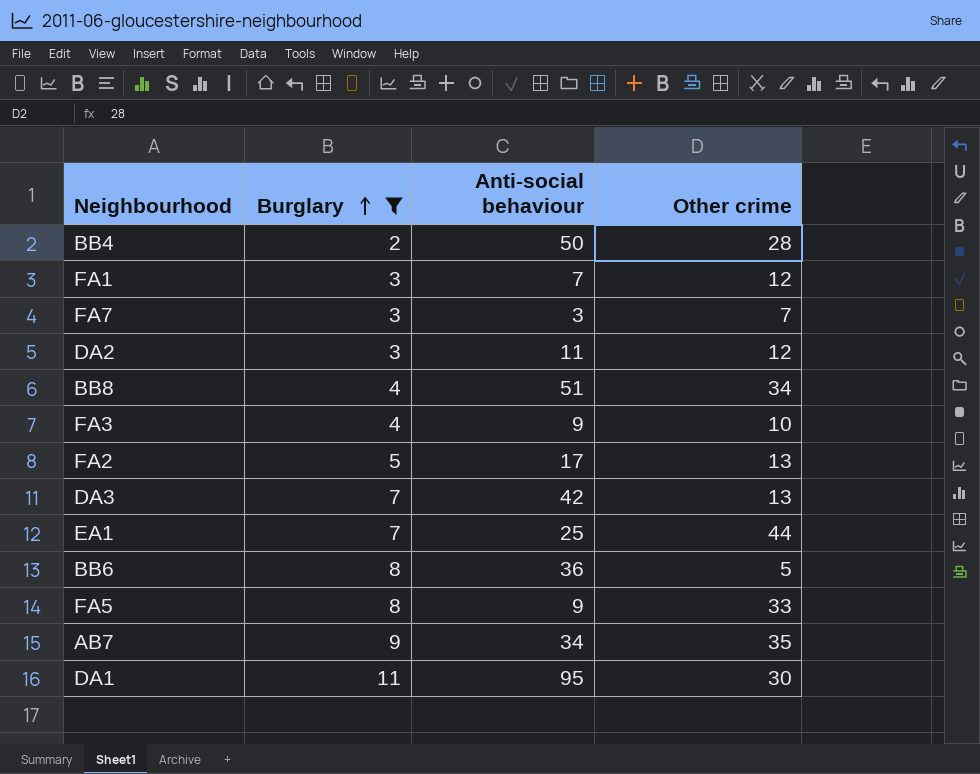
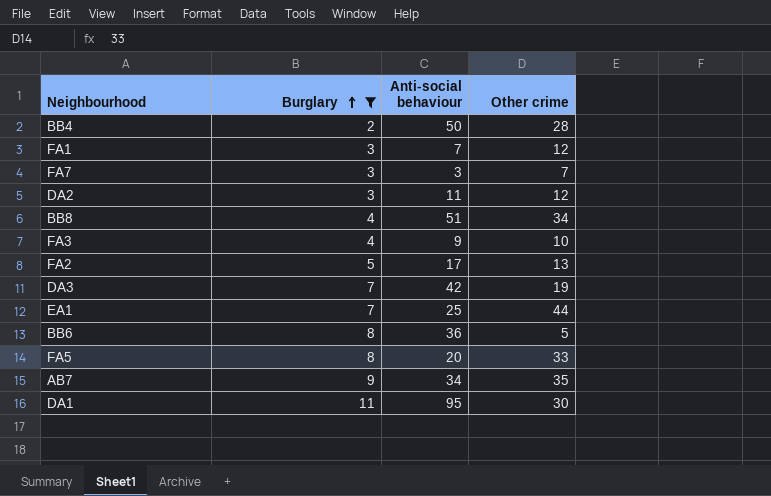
DA3 | Other crime: 13 -> 19
FA5 | Anti-social behaviour: 9 -> 20

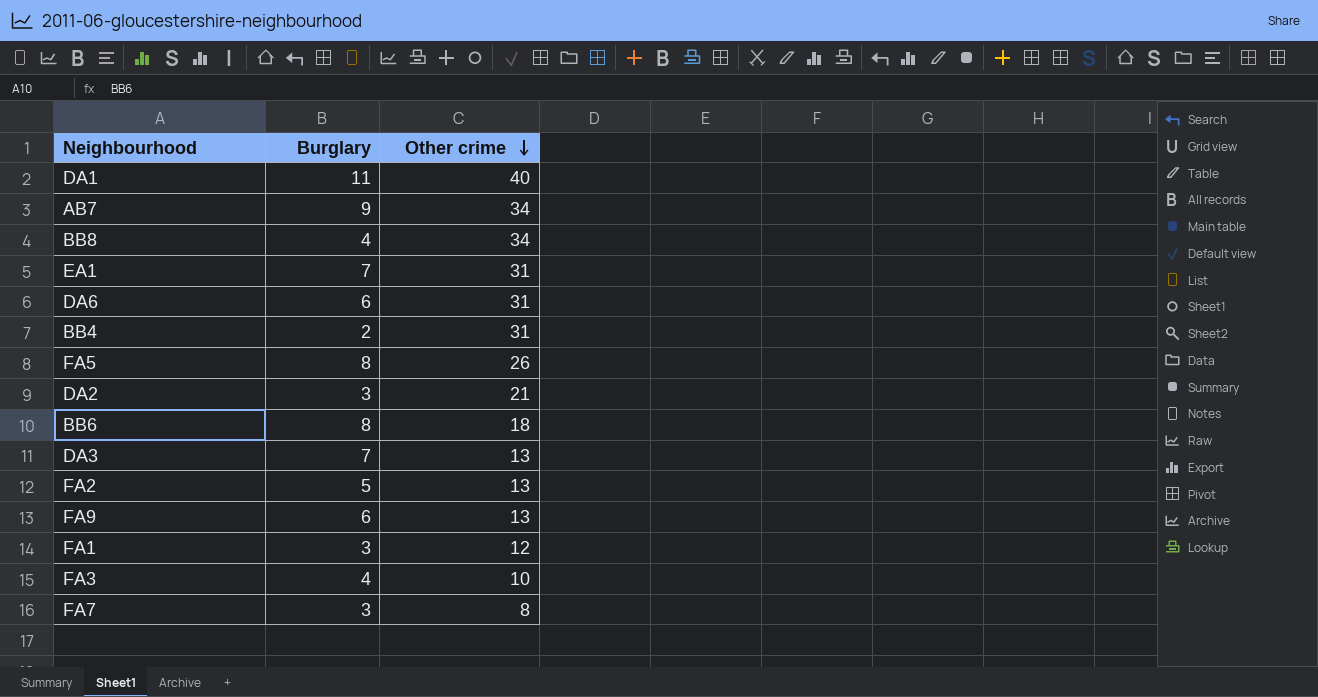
filter: Burglary != 6 -> none
row order: Burglary ascending -> Other crime descending
column Anti-social behaviour | position: 3 -> none
DA1 | Other crime: 30 -> 40
AB7 | Other crime: 35 -> 34
EA1 | Other crime: 44 -> 31
BB4 | Other crime: 28 -> 31
FA5 | Other crime: 33 -> 26
DA2 | Other crime: 12 -> 21
BB6 | Other crime: 5 -> 18
DA3 | Other crime: 19 -> 13
FA7 | Other crime: 7 -> 8

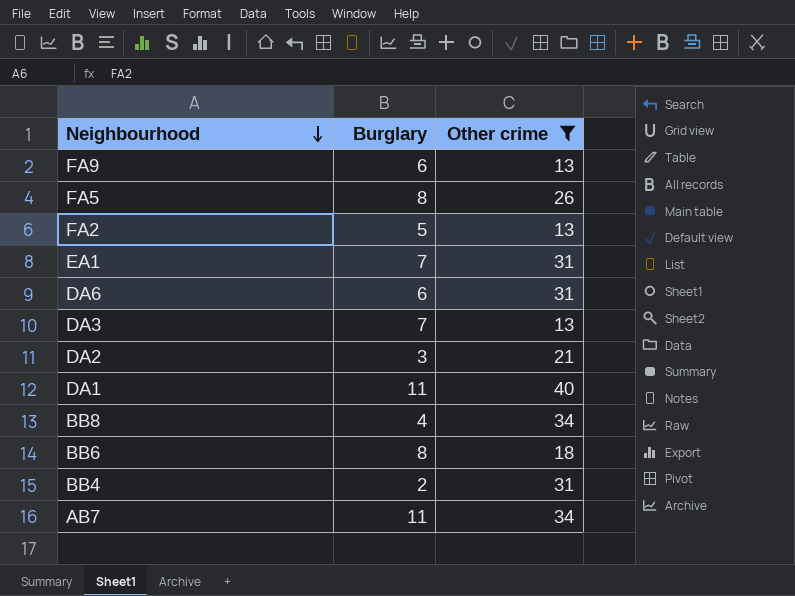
filter: none -> Other crime >= 13
row order: Other crime descending -> Neighbourhood descending
AB7 | Burglary: 9 -> 11

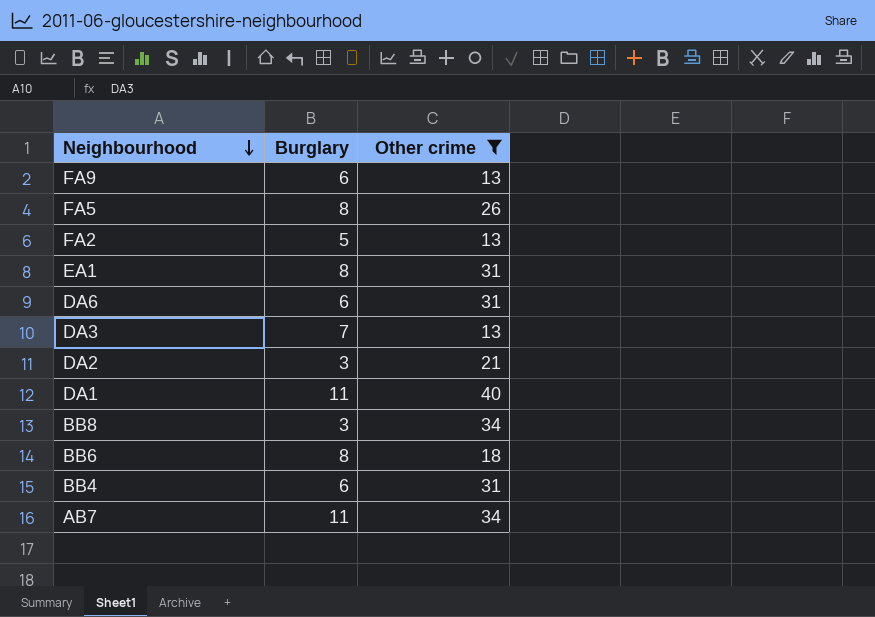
EA1 | Burglary: 7 -> 8
BB8 | Burglary: 4 -> 3
BB4 | Burglary: 2 -> 6

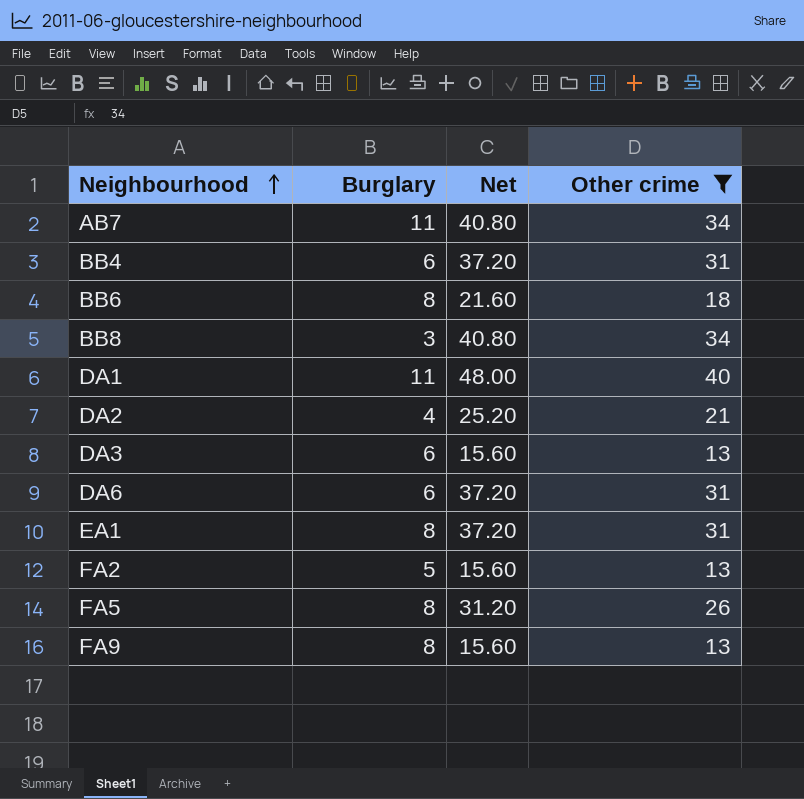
row order: Neighbourhood descending -> Neighbourhood ascending
column Net | formula: none -> [Other crime] * 1.2
DA2 | Burglary: 3 -> 4
DA3 | Burglary: 7 -> 6
FA9 | Burglary: 6 -> 8

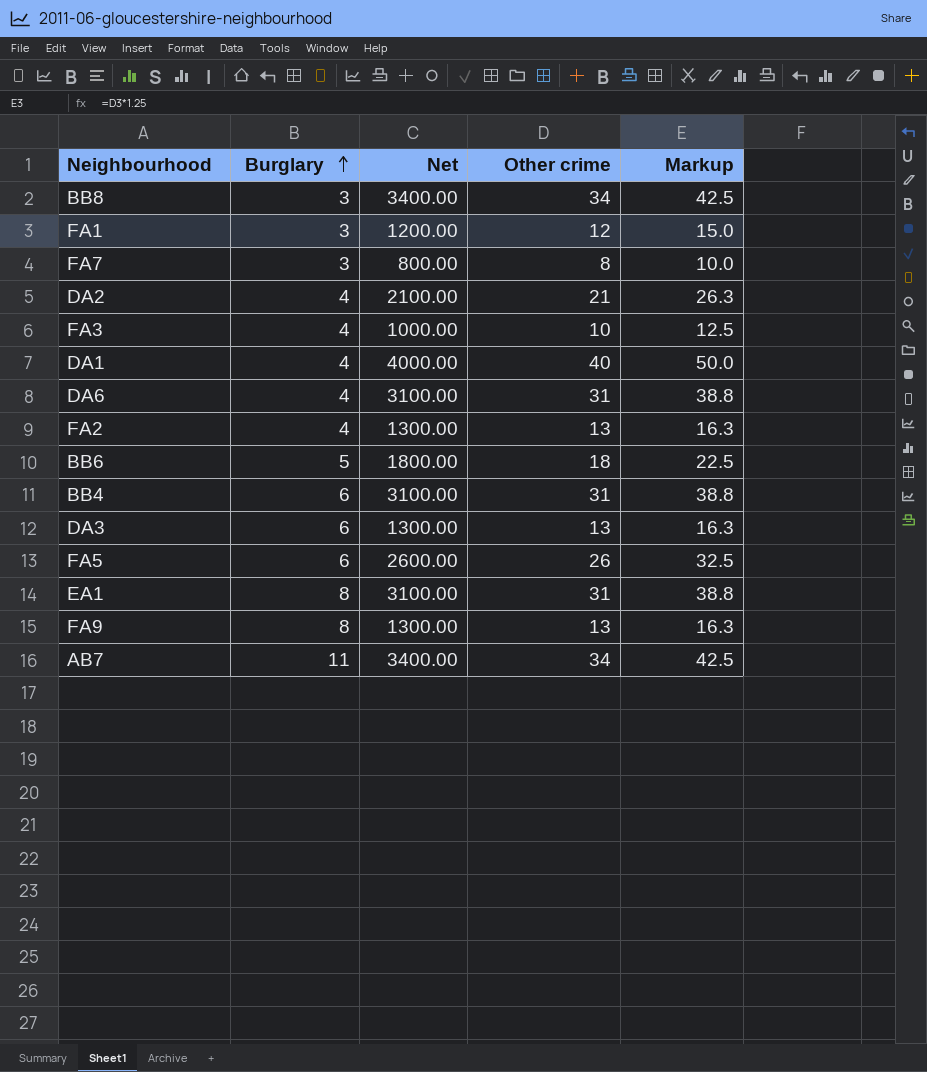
filter: Other crime >= 13 -> none
row order: Neighbourhood ascending -> Burglary ascending
column Net | formula: [Other crime] * 1.2 -> [Other crime] * 100
column Markup | formula: none -> [Other crime] * 1.25
DA1 | Burglary: 11 -> 4
DA6 | Burglary: 6 -> 4
FA2 | Burglary: 5 -> 4
BB6 | Burglary: 8 -> 5
FA5 | Burglary: 8 -> 6

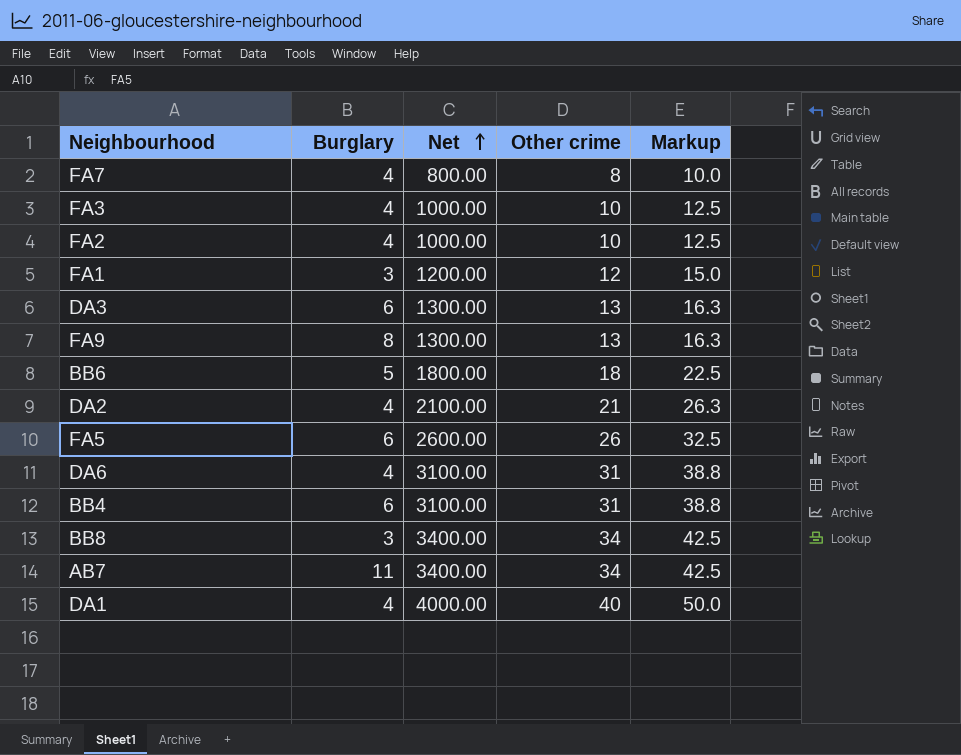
row order: Burglary ascending -> Net ascending
row EA1: 8 | 3100.00 | 31 | 38.8 -> none
FA7 | Burglary: 3 -> 4
FA2 | Net: 1300.00 -> 1000.00
FA2 | Other crime: 13 -> 10
FA2 | Markup: 16.3 -> 12.5

